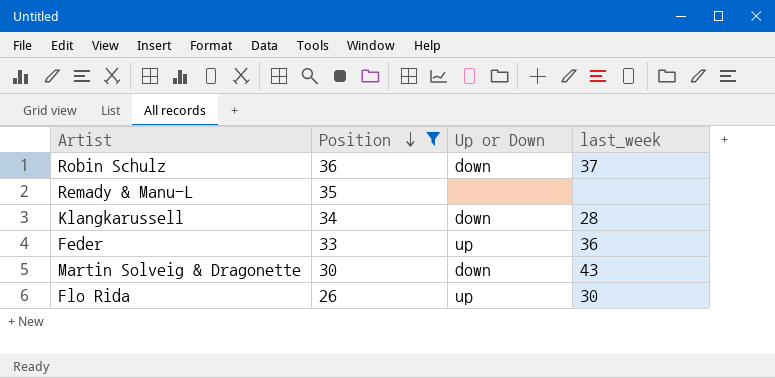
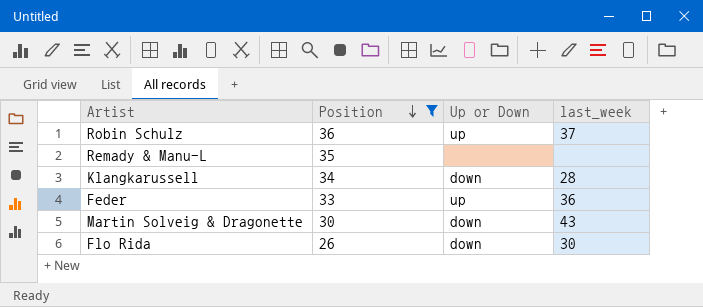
Robin Schulz | Up or Down: down -> up
Flo Rida | Up or Down: up -> down

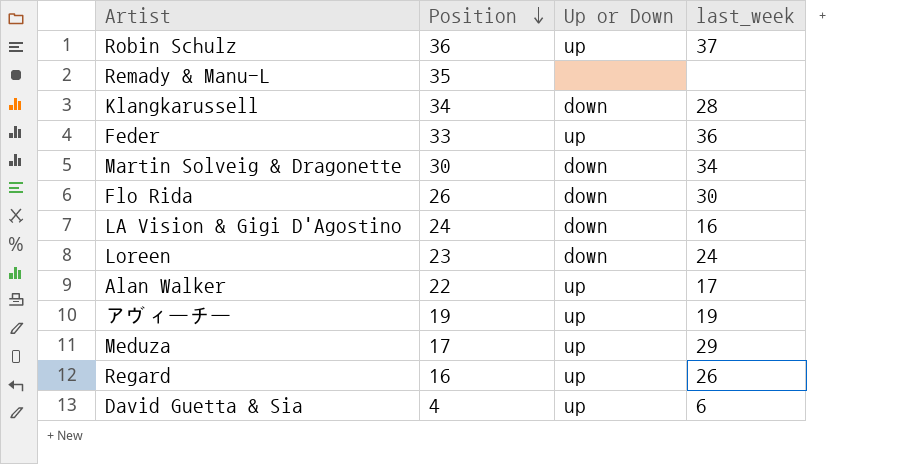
filter: Position >= 26 -> none
Martin Solveig & Dragonette | last_week: 43 -> 34

